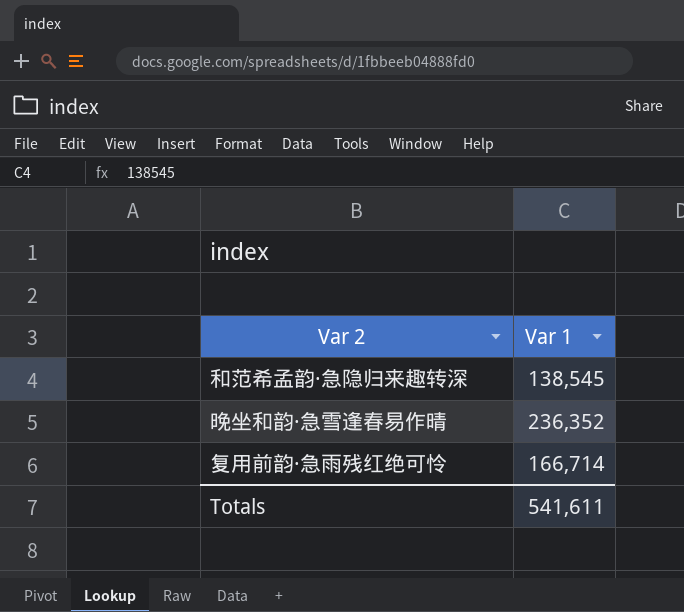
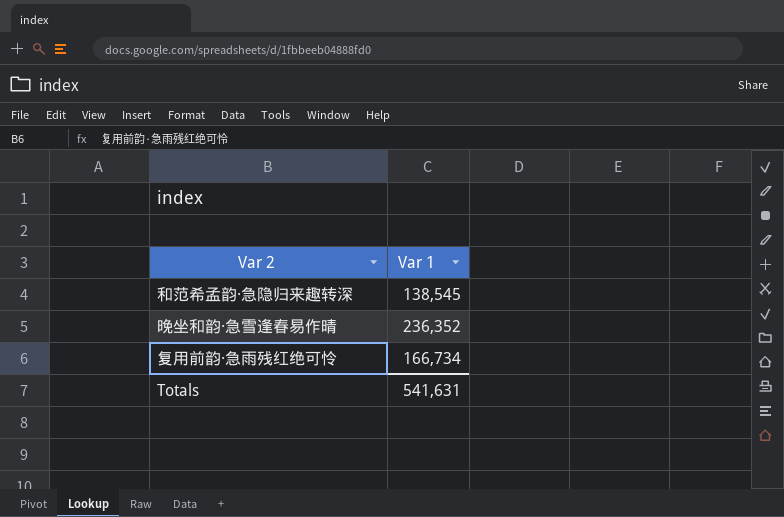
复用前韵·急雨残红绝可怜 | Var 1: 166,714 -> 166,734
Totals | Var 1: 541,611 -> 541,631

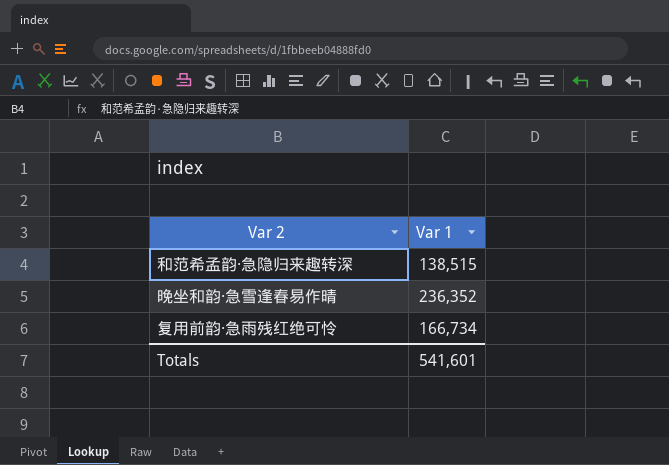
和范希孟韵·急隐归来趣转深 | Var 1: 138,545 -> 138,515
Totals | Var 1: 541,631 -> 541,601

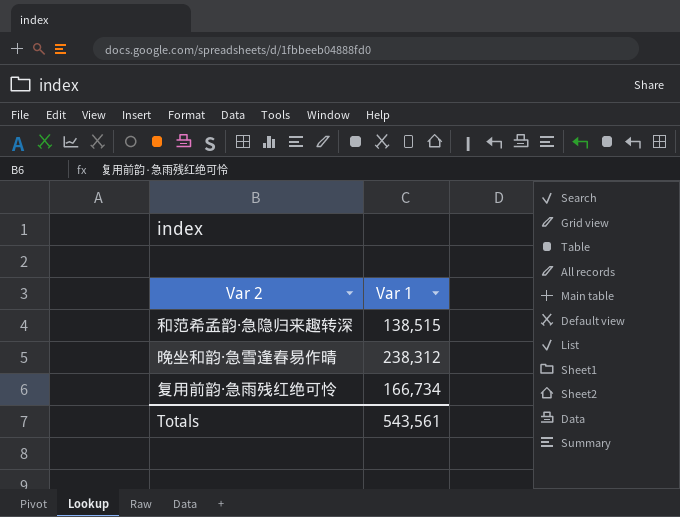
晚坐和韵·急雪逢春易作晴 | Var 1: 236,352 -> 238,312
Totals | Var 1: 541,601 -> 543,561

